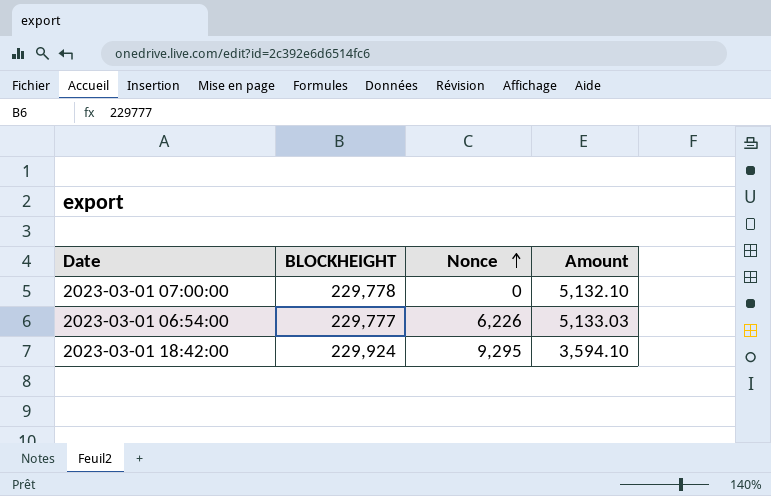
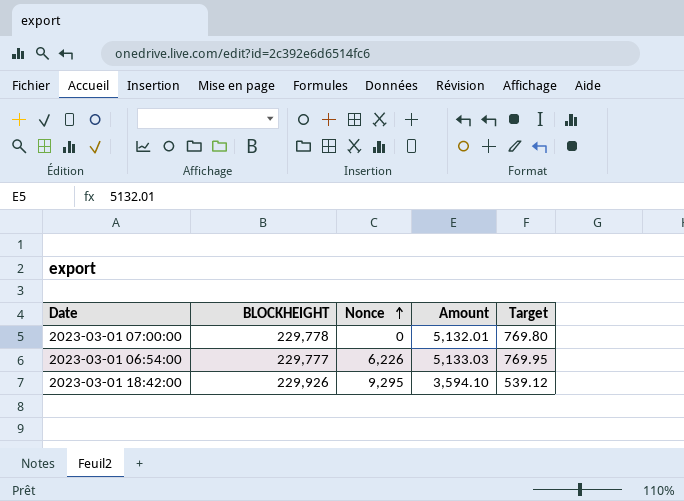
column Target | formula: none -> [Amount] * 0.15
2023-03-01 07:00:00 | Amount: 5,132.10 -> 5,132.01
2023-03-01 18:42:00 | BLOCKHEIGHT: 229,924 -> 229,926

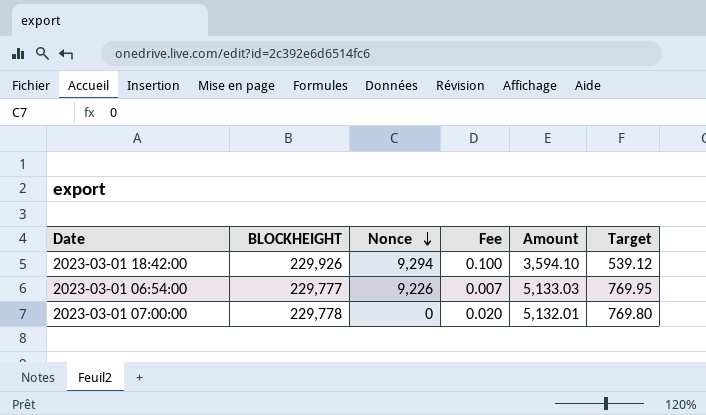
row order: Nonce ascending -> Nonce descending
column Fee | position: none -> 4
2023-03-01 18:42:00 | Nonce: 9,295 -> 9,294
2023-03-01 06:54:00 | Nonce: 6,226 -> 9,226

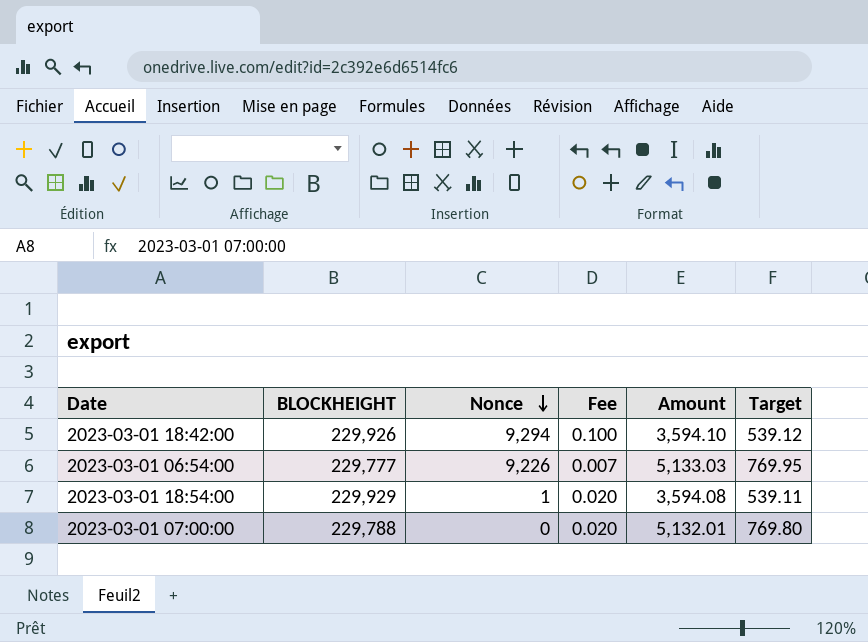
row 2023-03-01 18:54:00: none -> 229,929 | 1 | 0.020 | 3,594.08 | 539.11
2023-03-01 07:00:00 | BLOCKHEIGHT: 229,778 -> 229,788

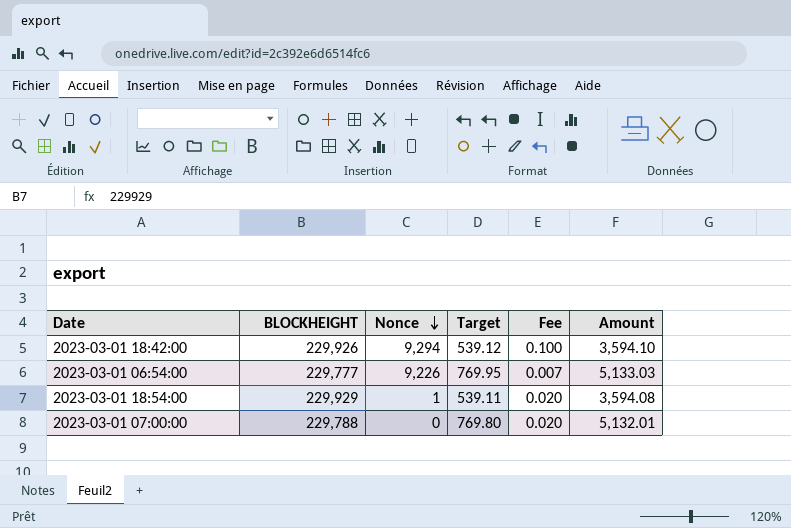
column Target | position: 6 -> 4

